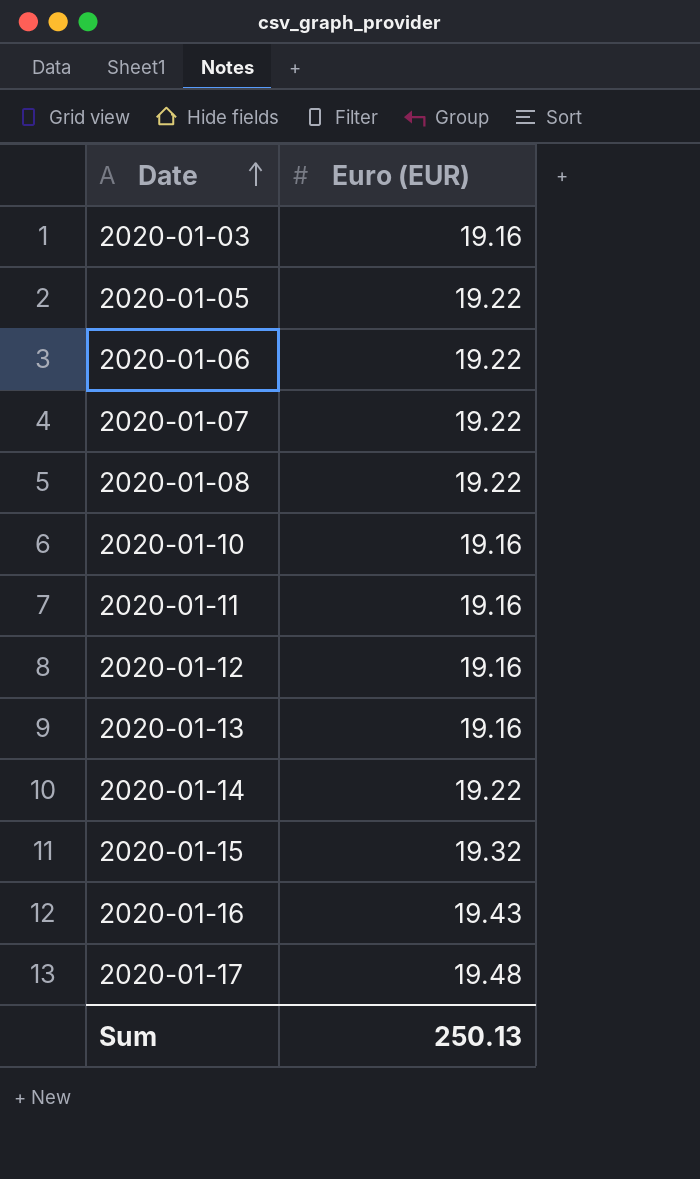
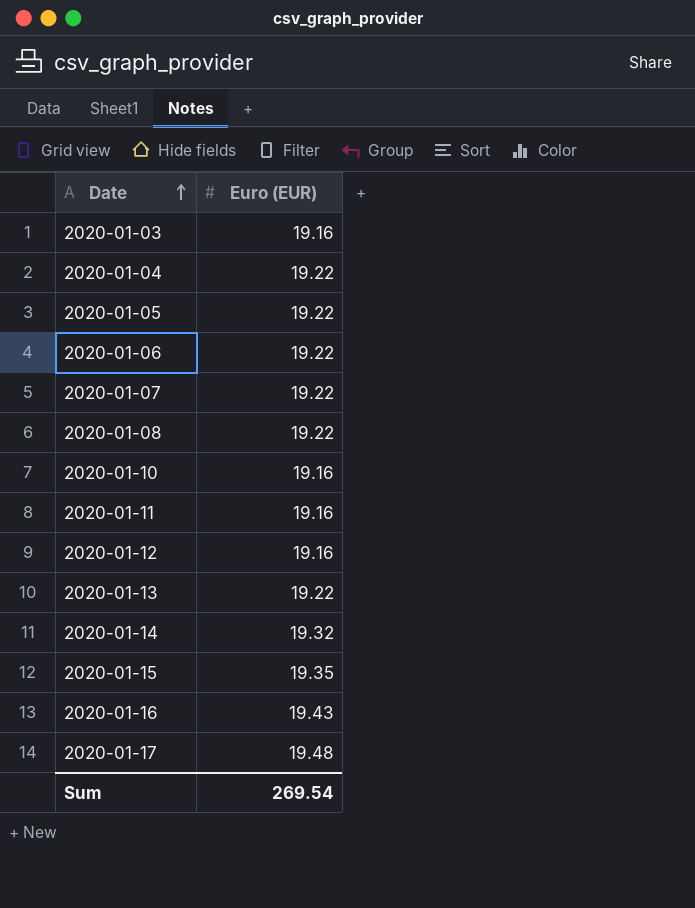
row 2020-01-04: none -> 19.22
2020-01-13 | Euro (EUR): 19.16 -> 19.22
2020-01-14 | Euro (EUR): 19.22 -> 19.32
2020-01-15 | Euro (EUR): 19.32 -> 19.35
Sum | Euro (EUR): 250.13 -> 269.54

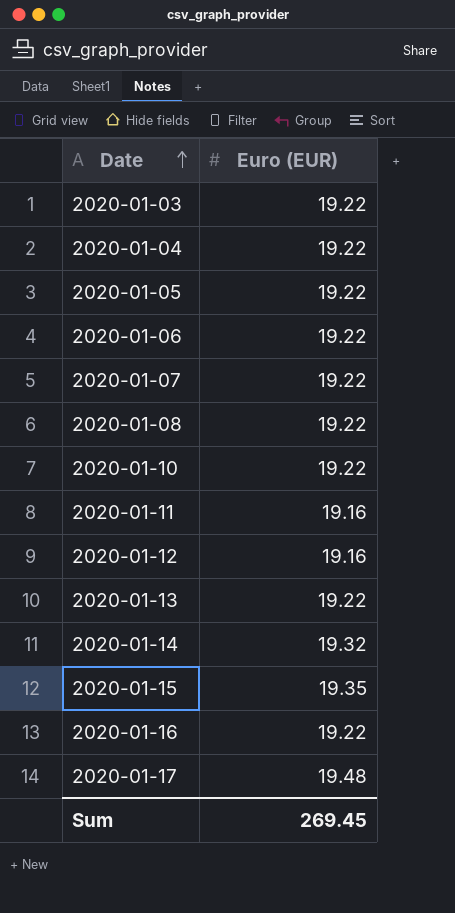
2020-01-03 | Euro (EUR): 19.16 -> 19.22
2020-01-10 | Euro (EUR): 19.16 -> 19.22
2020-01-16 | Euro (EUR): 19.43 -> 19.22
Sum | Euro (EUR): 269.54 -> 269.45

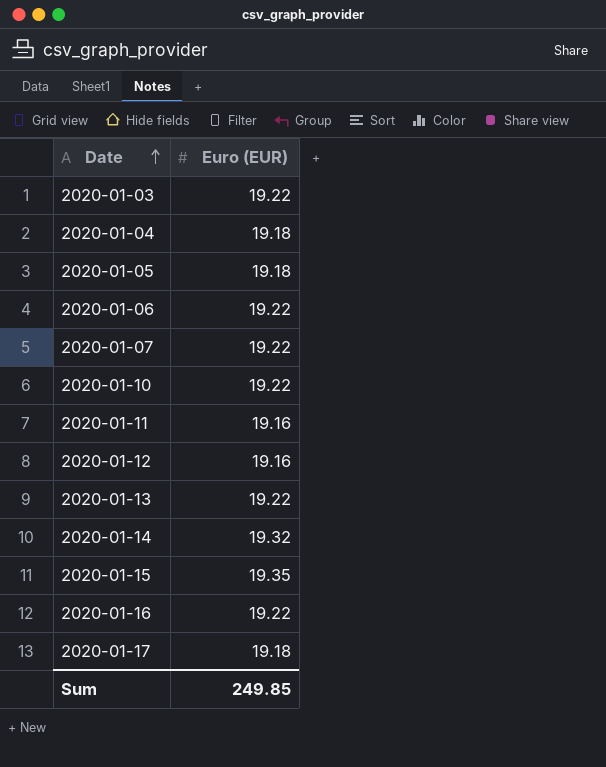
row 2020-01-08: 19.22 -> none
2020-01-04 | Euro (EUR): 19.22 -> 19.18
2020-01-05 | Euro (EUR): 19.22 -> 19.18
2020-01-17 | Euro (EUR): 19.48 -> 19.18
Sum | Euro (EUR): 269.45 -> 249.85

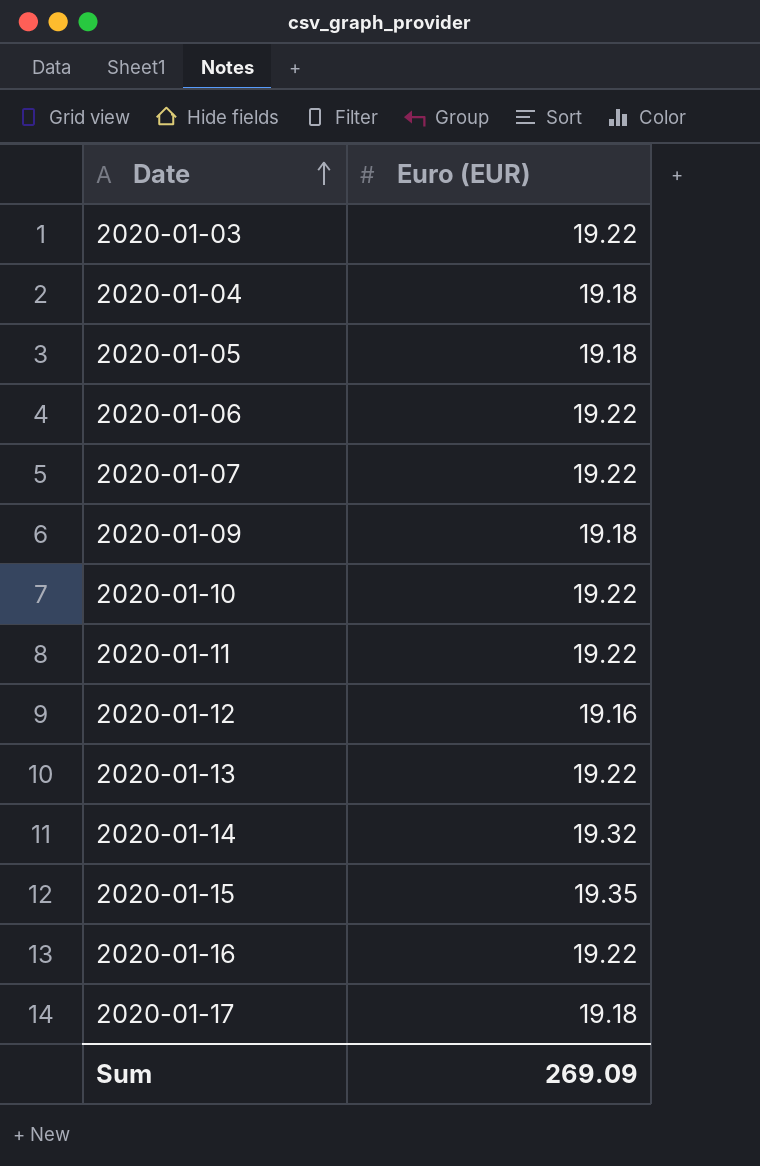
row 2020-01-09: none -> 19.18
2020-01-11 | Euro (EUR): 19.16 -> 19.22
Sum | Euro (EUR): 249.85 -> 269.09

